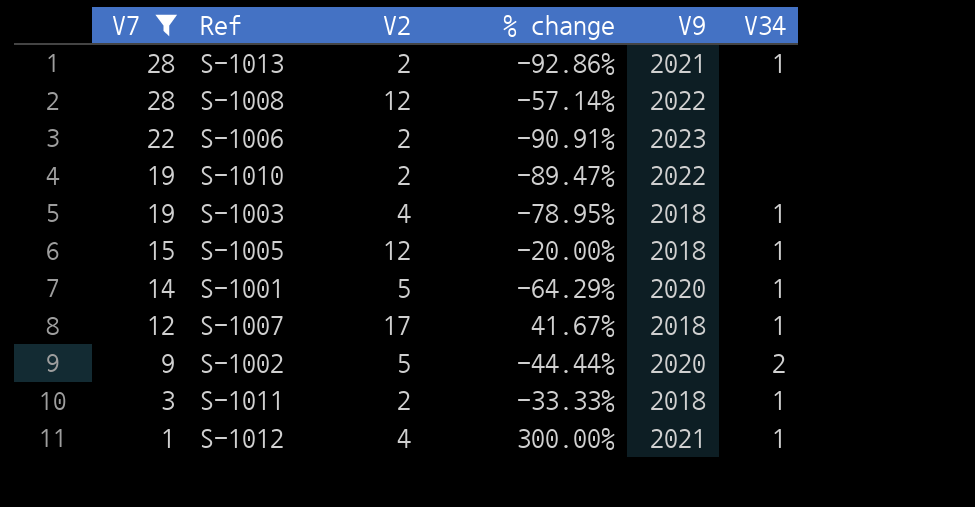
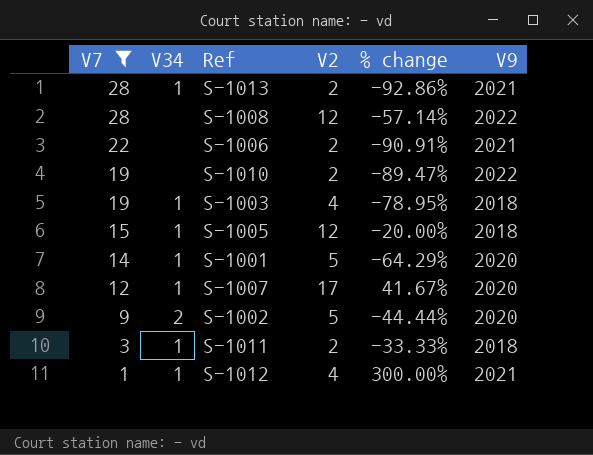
column V34 | position: 6 -> 2
S-1006 | V9: 2023 -> 2021
S-1007 | V9: 2018 -> 2020

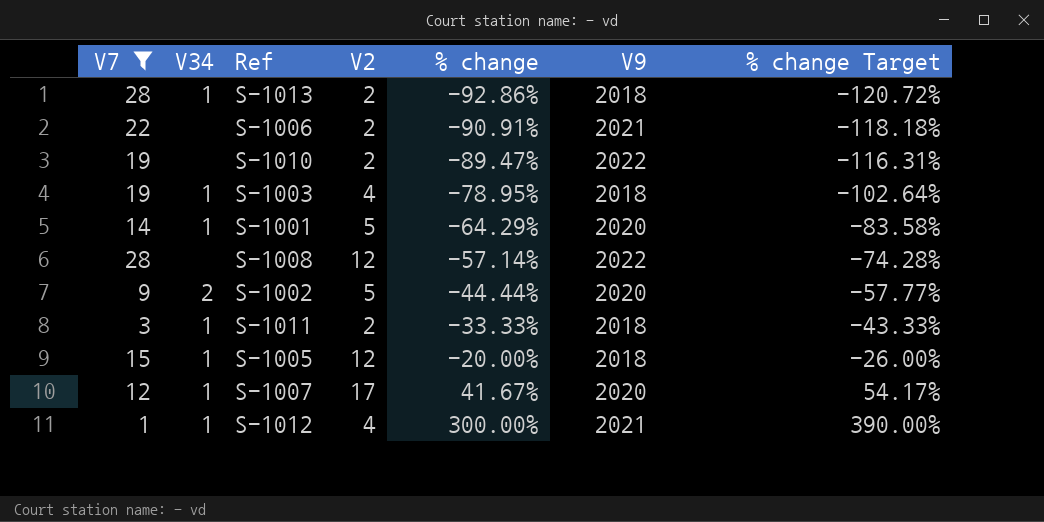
row order: V7 descending -> % change ascending
column % change Target | formula: none -> [% change] * 1.3
S-1013 | V9: 2021 -> 2018

